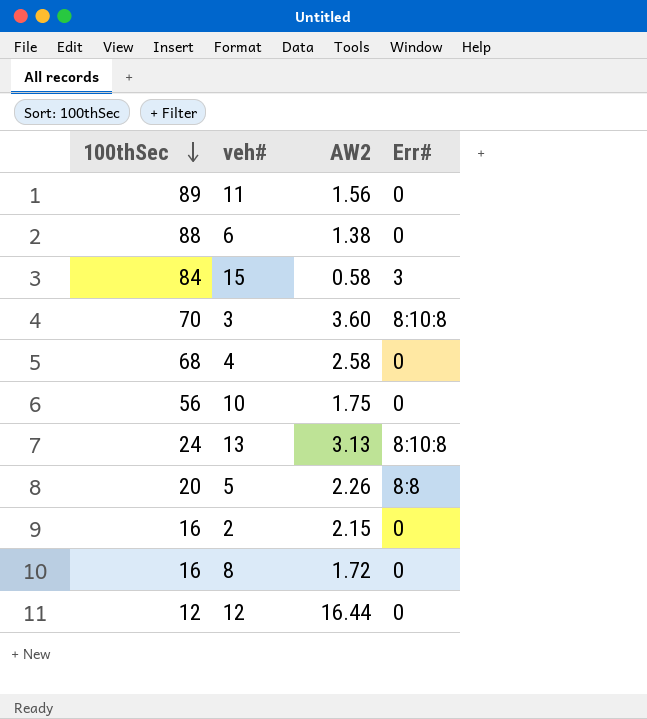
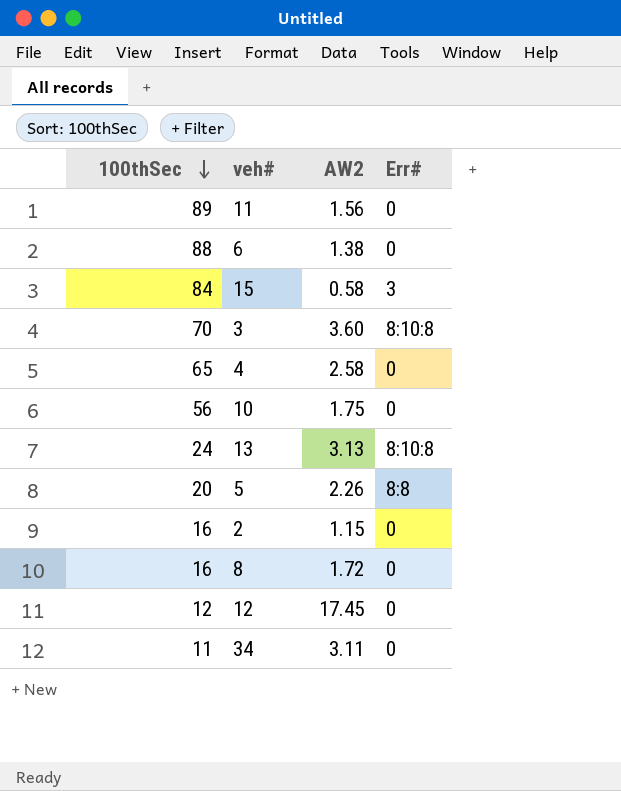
4 | 100thSec: 68 -> 65
2 | AW2: 2.15 -> 1.15
12 | AW2: 16.44 -> 17.45
row 34: none -> 11 | 3.11 | 0

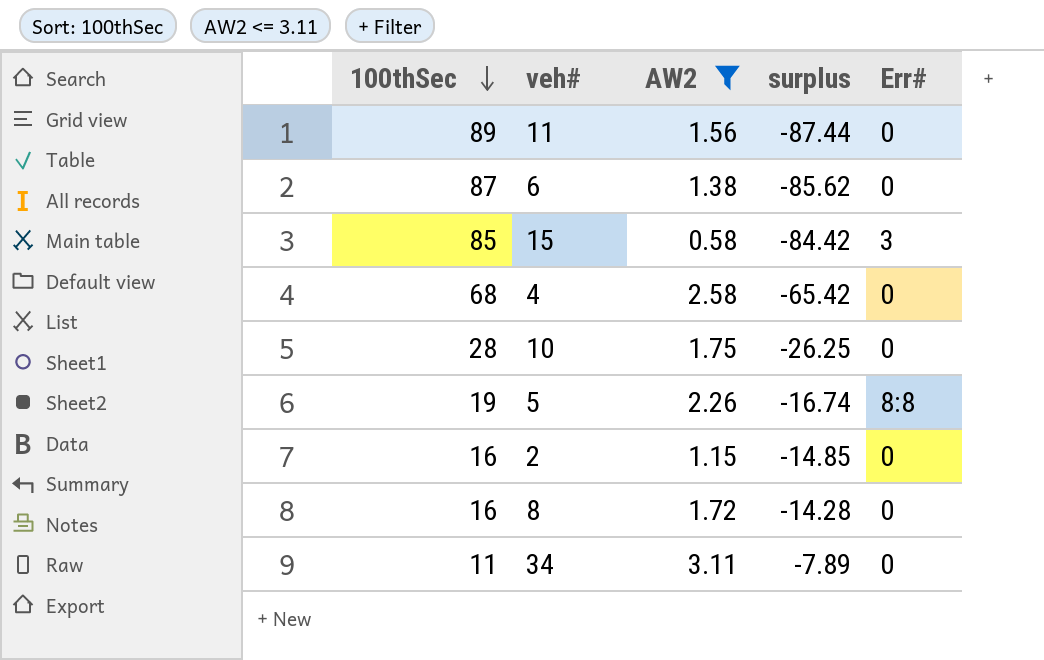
filter: none -> AW2 <= 3.11
column surplus | formula: none -> [AW2] - [100thSec]
6 | 100thSec: 88 -> 87
15 | 100thSec: 84 -> 85
4 | 100thSec: 65 -> 68
10 | 100thSec: 56 -> 28
5 | 100thSec: 20 -> 19

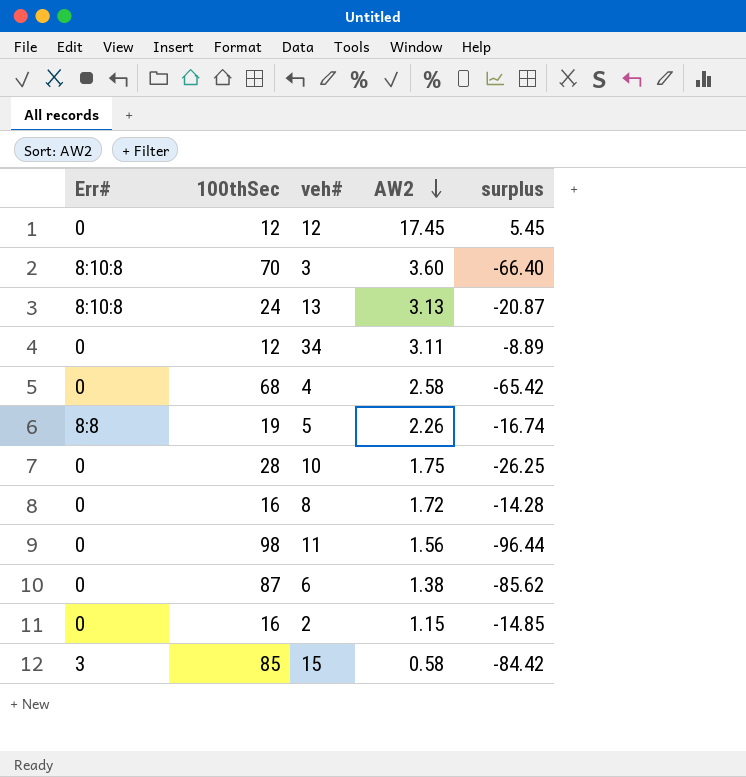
filter: AW2 <= 3.11 -> none
row order: 100thSec descending -> AW2 descending
column Err# | position: 5 -> 1
34 | 100thSec: 11 -> 12
34 | surplus: -7.89 -> -8.89
11 | 100thSec: 89 -> 98
11 | surplus: -87.44 -> -96.44

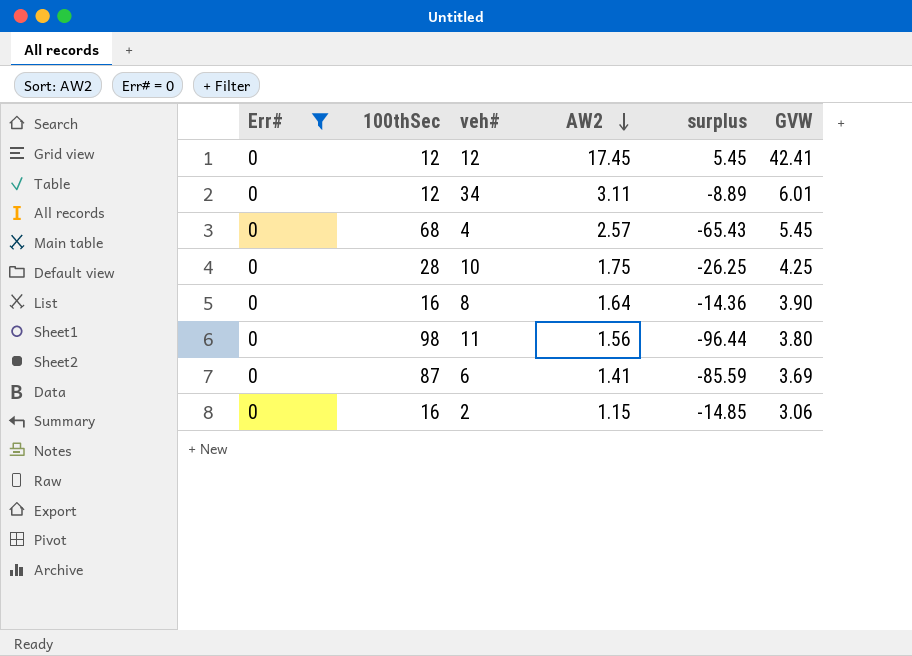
filter: none -> Err# = 0
column GVW | position: none -> 6
4 | AW2: 2.58 -> 2.57
4 | surplus: -65.42 -> -65.43
8 | AW2: 1.72 -> 1.64
8 | surplus: -14.28 -> -14.36
6 | AW2: 1.38 -> 1.41
6 | surplus: -85.62 -> -85.59

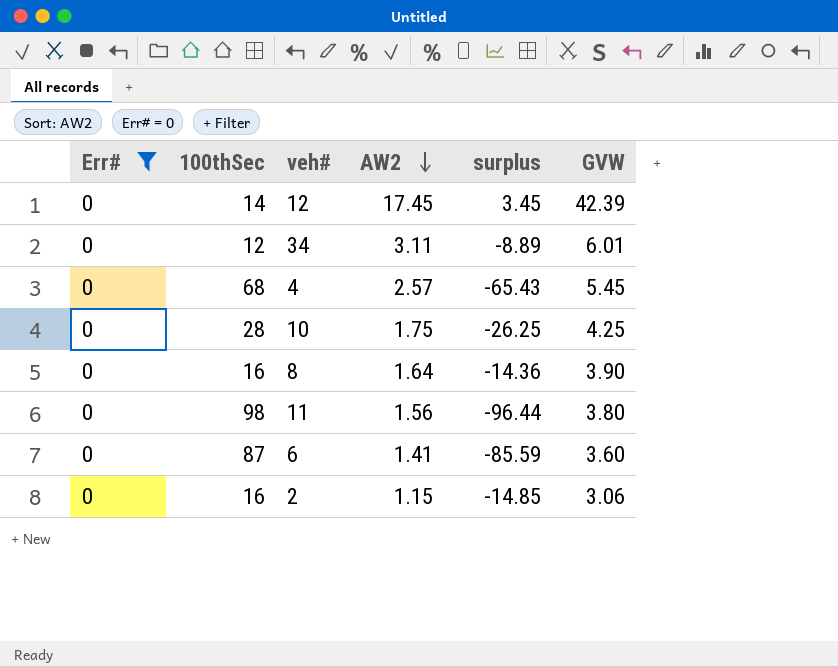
12 | 100thSec: 12 -> 14
12 | surplus: 5.45 -> 3.45
12 | GVW: 42.41 -> 42.39
6 | GVW: 3.69 -> 3.60

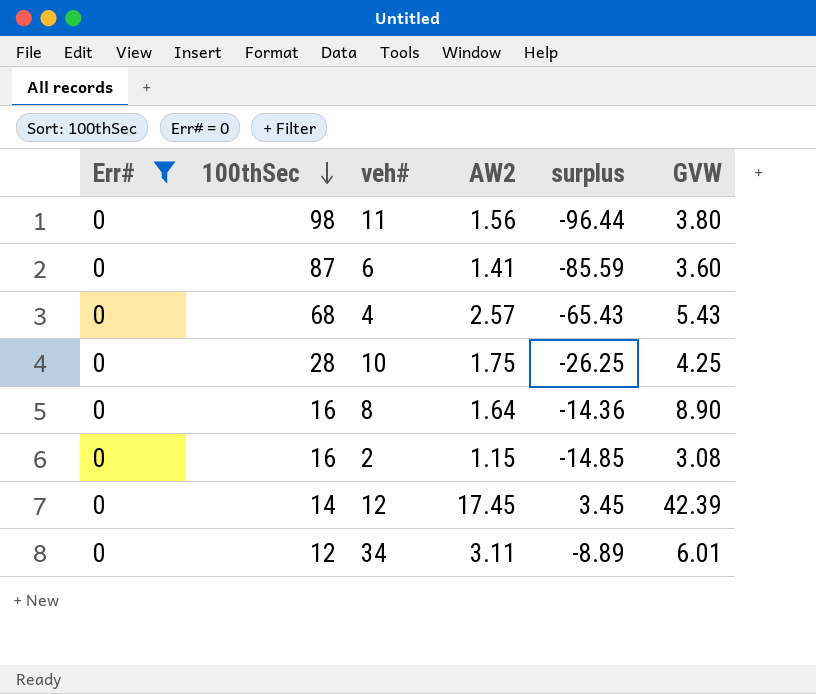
row order: AW2 descending -> 100thSec descending
4 | GVW: 5.45 -> 5.43
8 | GVW: 3.90 -> 8.90
2 | GVW: 3.06 -> 3.08

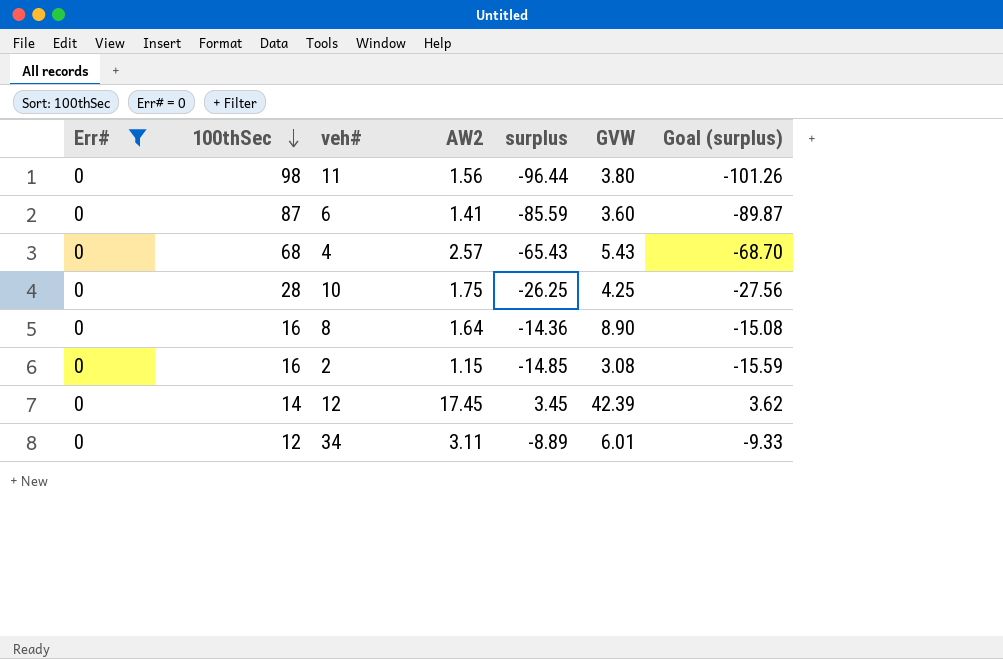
column Goal (surplus) | formula: none -> [surplus] * 1.05

